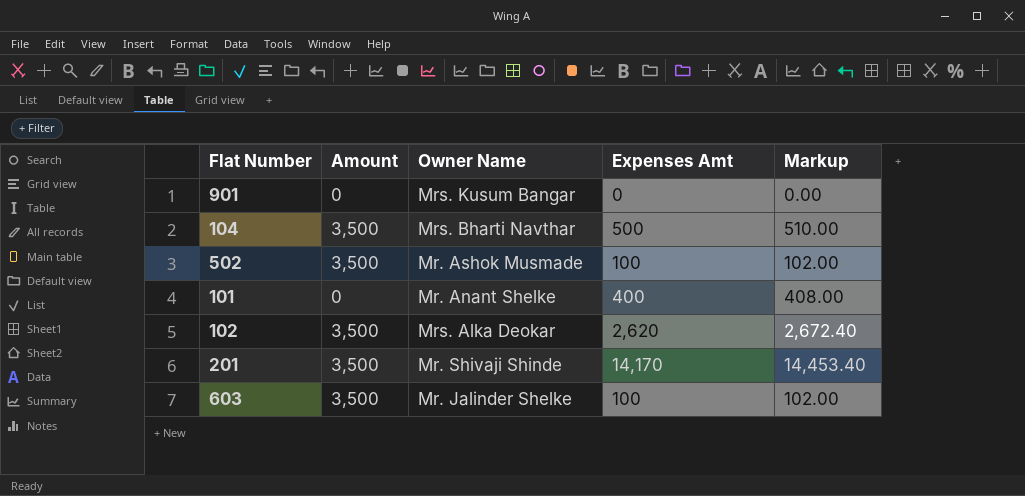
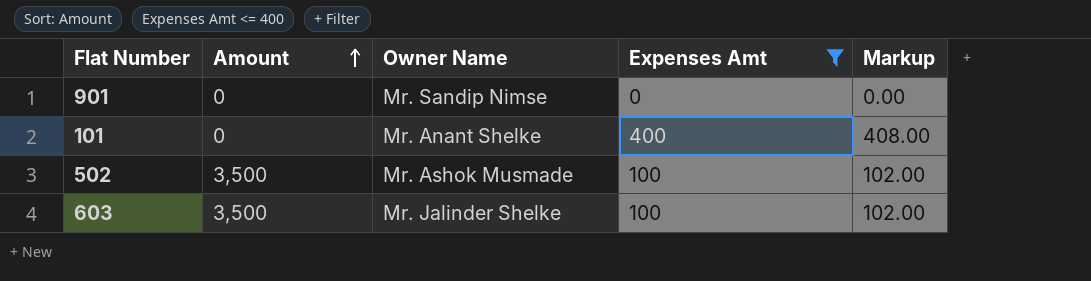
filter: none -> Expenses Amt <= 400
row order: none -> Amount ascending
901 | Owner Name: Mrs. Kusum Bangar -> Mr. Sandip Nimse

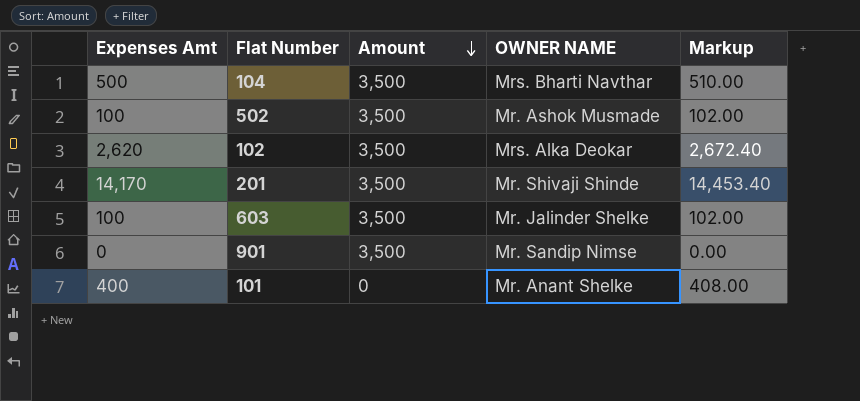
filter: Expenses Amt <= 400 -> none
row order: Amount ascending -> Amount descending
column Expenses Amt | position: 4 -> 1
column name: Owner Name -> OWNER NAME
901 | Amount: 0 -> 3,500

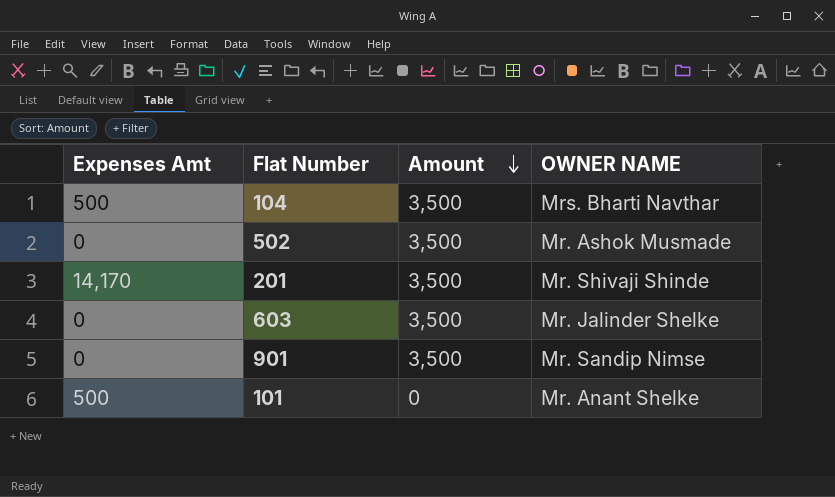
column Markup | formula: [Expenses Amt] * 1.02 -> none
row 102: 2,620 | 3,500 | Mrs. Alka Deokar | 2,672.40 -> none
502 | Expenses Amt: 100 -> 0
603 | Expenses Amt: 100 -> 0
101 | Expenses Amt: 400 -> 500

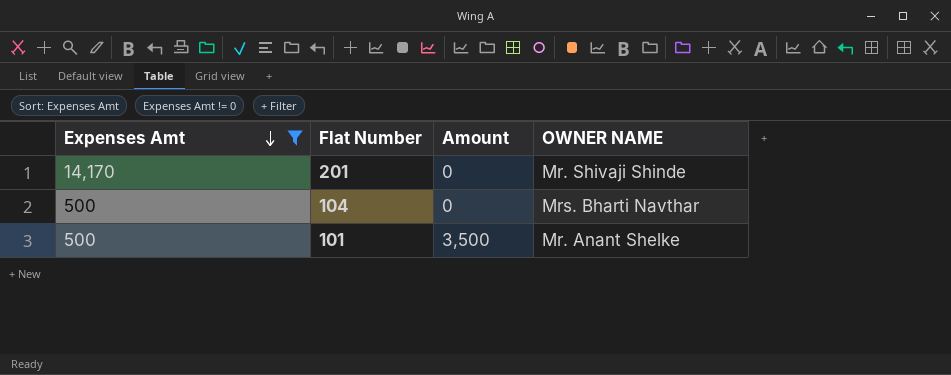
filter: none -> Expenses Amt != 0
row order: Amount descending -> Expenses Amt descending
201 | Amount: 3,500 -> 0
104 | Amount: 3,500 -> 0
101 | Amount: 0 -> 3,500

